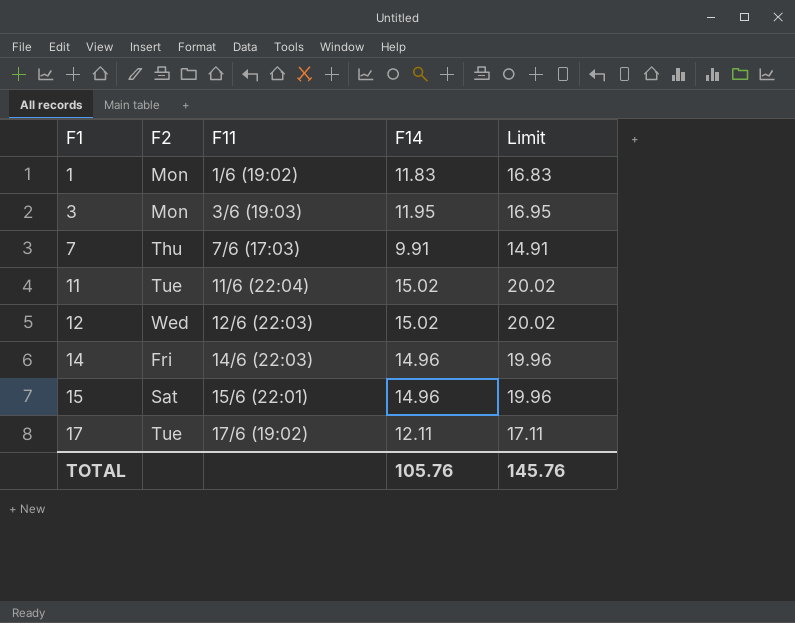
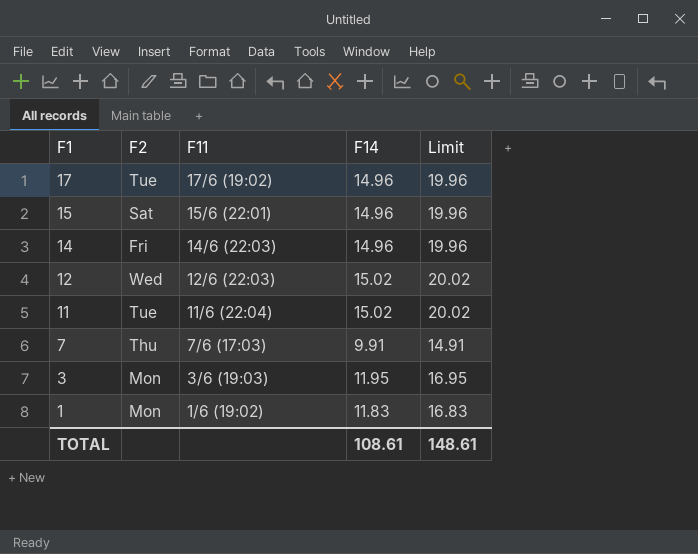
row order: F1 ascending -> F1 descending
17 | F14: 12.11 -> 14.96
17 | Limit: 17.11 -> 19.96
TOTAL | F14: 105.76 -> 108.61
TOTAL | Limit: 145.76 -> 148.61

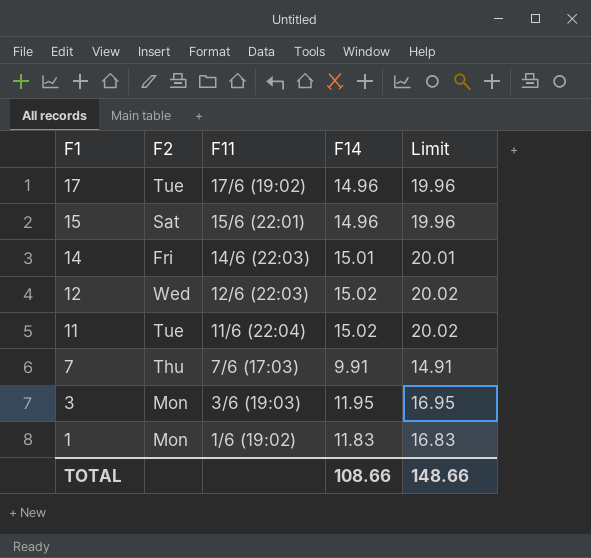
14 | F14: 14.96 -> 15.01
14 | Limit: 19.96 -> 20.01
TOTAL | F14: 108.61 -> 108.66
TOTAL | Limit: 148.61 -> 148.66

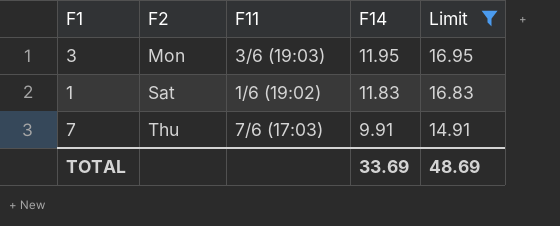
filter: none -> Limit <= 16.95
row order: F1 descending -> F2 ascending
1 | F2: Mon -> Sat
TOTAL | F14: 108.66 -> 33.69
TOTAL | Limit: 148.66 -> 48.69

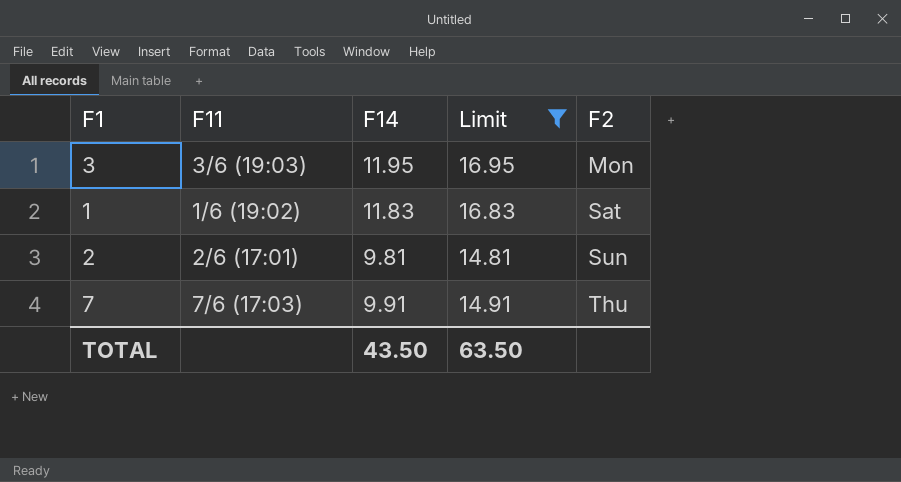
column F2 | position: 2 -> 5
row 2: none -> 2/6 (17:01) | 9.81 | 14.81 | Sun
TOTAL | F14: 33.69 -> 43.50
TOTAL | Limit: 48.69 -> 63.50

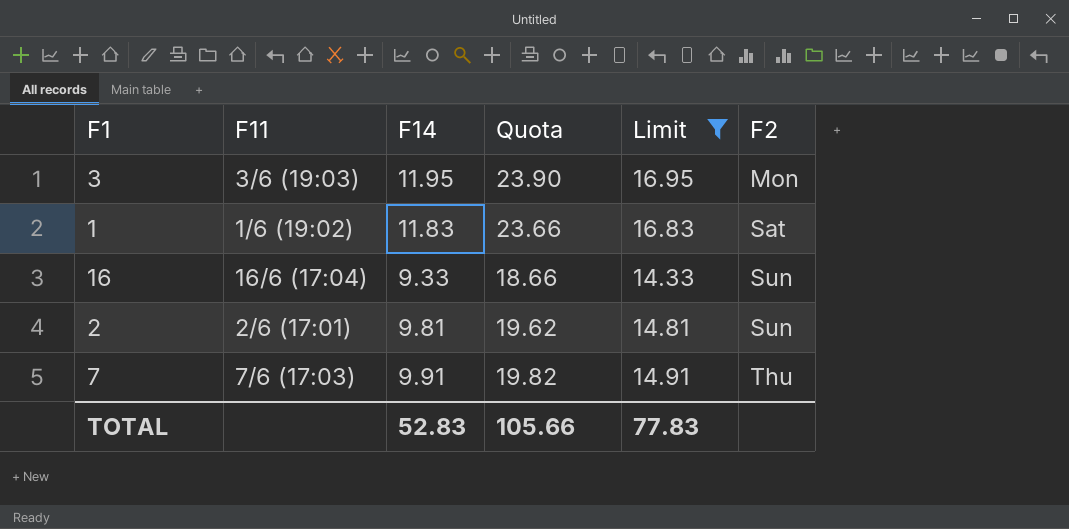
column Quota | formula: none -> [F14] * 2
row 16: none -> 16/6 (17:04) | 9.33 | 18.66 | 14.33 | Sun
TOTAL | F14: 43.50 -> 52.83
TOTAL | Limit: 63.50 -> 77.83

